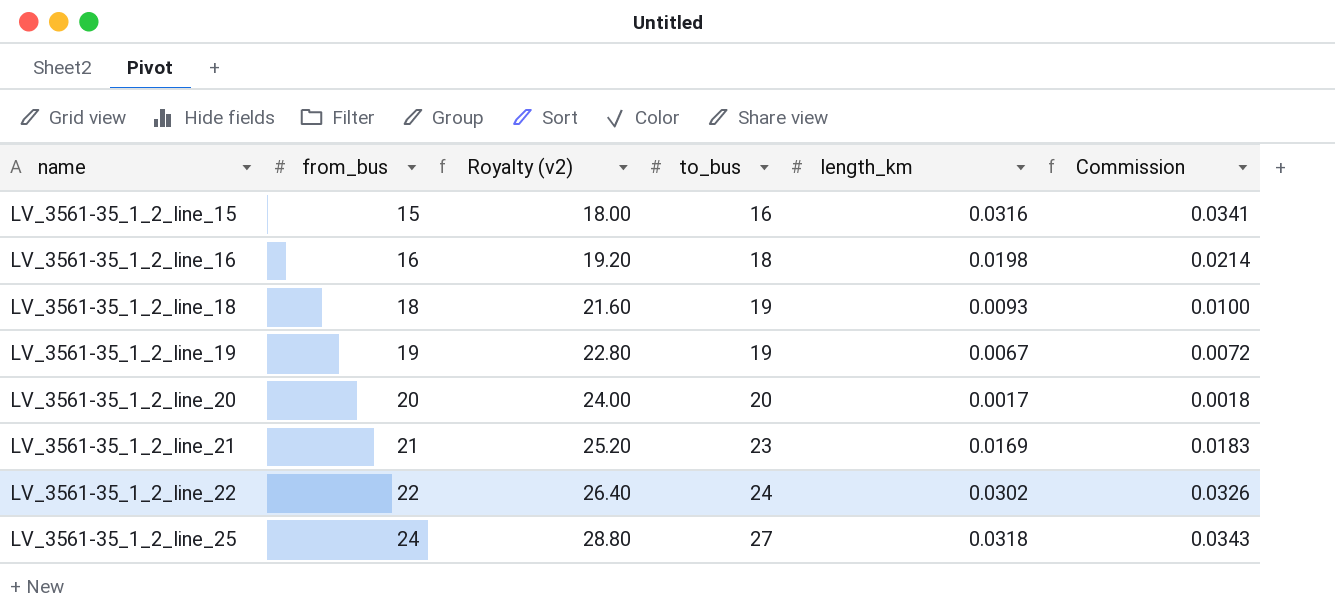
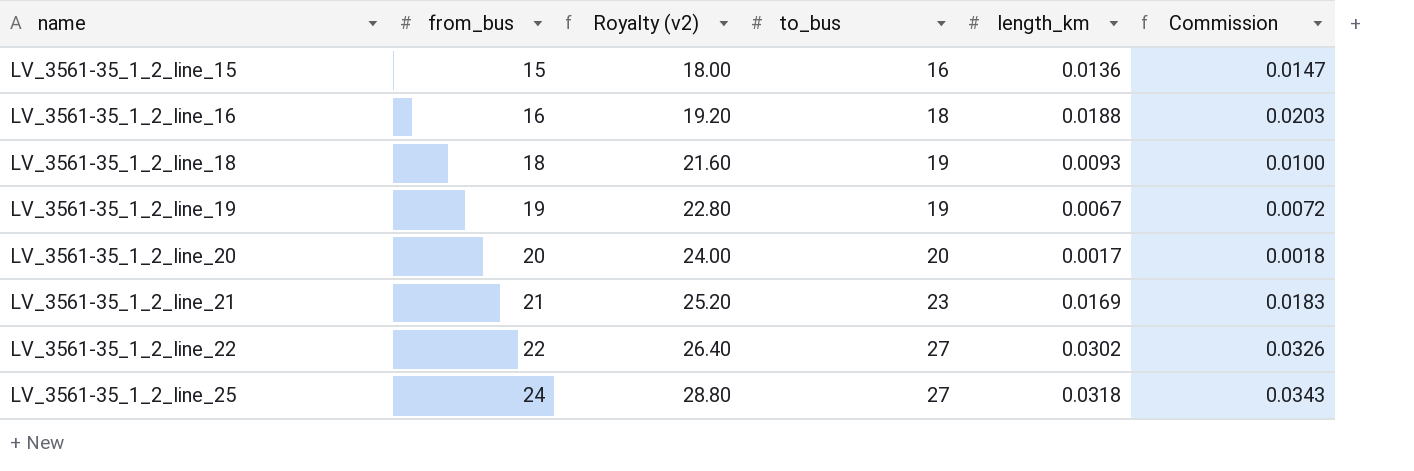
LV_3561-35_1_2_line_15 | length_km: 0.0316 -> 0.0136
LV_3561-35_1_2_line_15 | Commission: 0.0341 -> 0.0147
LV_3561-35_1_2_line_16 | length_km: 0.0198 -> 0.0188
LV_3561-35_1_2_line_16 | Commission: 0.0214 -> 0.0203
LV_3561-35_1_2_line_22 | to_bus: 24 -> 27

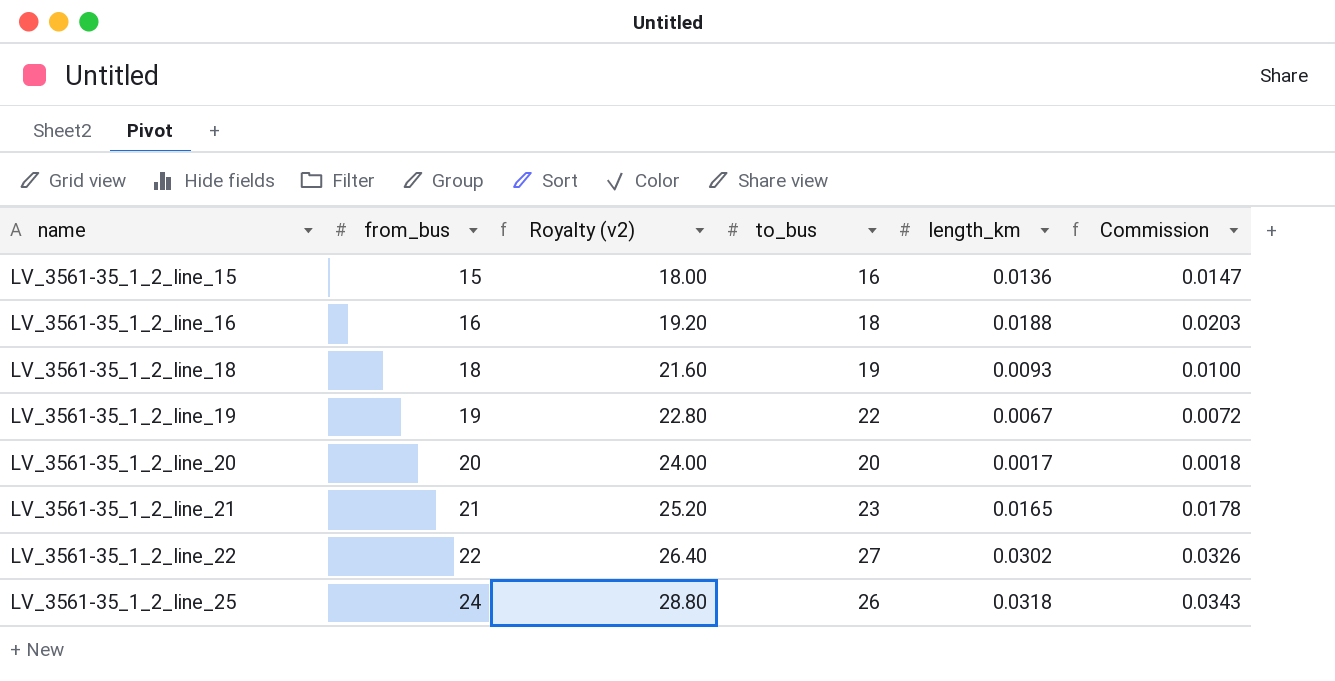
LV_3561-35_1_2_line_19 | to_bus: 19 -> 22
LV_3561-35_1_2_line_21 | length_km: 0.0169 -> 0.0165
LV_3561-35_1_2_line_21 | Commission: 0.0183 -> 0.0178
LV_3561-35_1_2_line_25 | to_bus: 27 -> 26

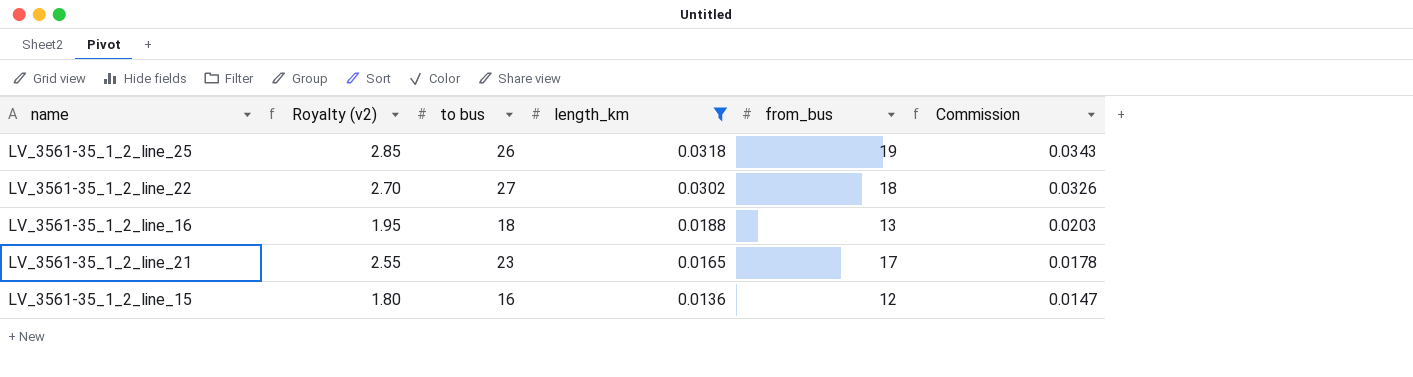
filter: none -> length_km >= 0.0136
row order: name ascending -> length_km descending
column Royalty (v2) | formula: [from_bus] * 1.2 -> [from_bus] * 0.15
column name: to_bus -> to bus
column from_bus | position: 2 -> 5
LV_3561-35_1_2_line_25 | from_bus: 24 -> 19
LV_3561-35_1_2_line_22 | from_bus: 22 -> 18
LV_3561-35_1_2_line_16 | from_bus: 16 -> 13
LV_3561-35_1_2_line_21 | from_bus: 21 -> 17
LV_3561-35_1_2_line_15 | from_bus: 15 -> 12

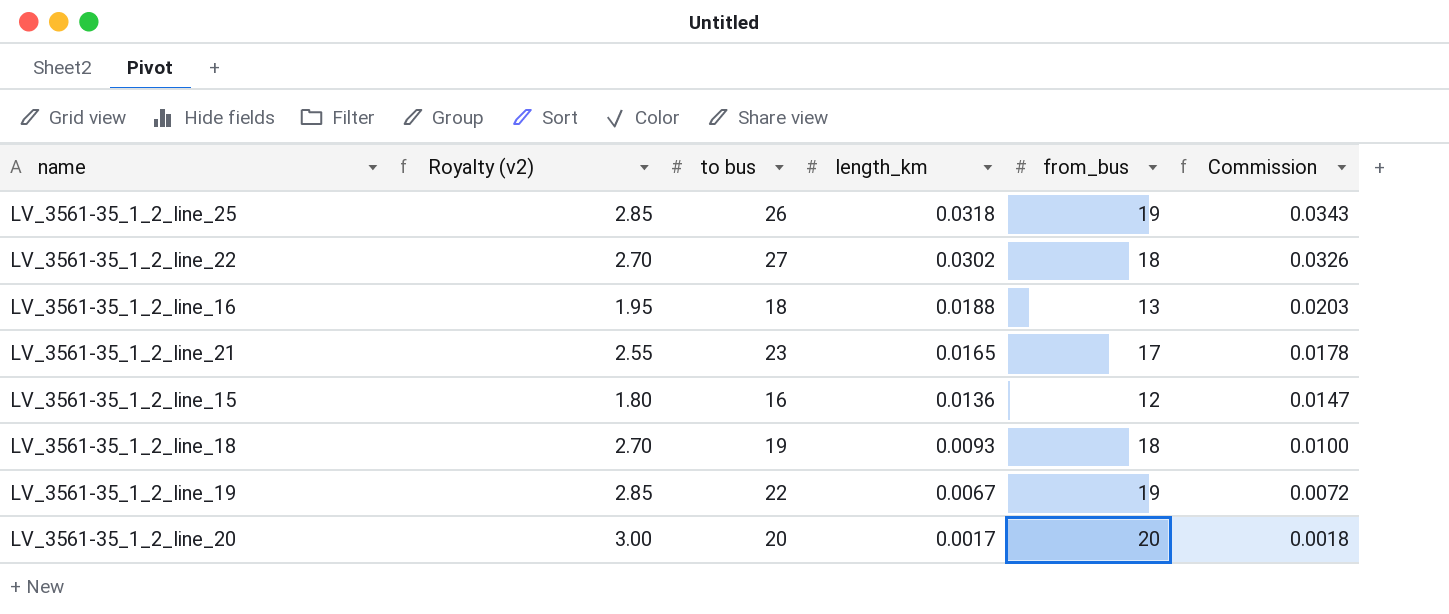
filter: length_km >= 0.0136 -> none

